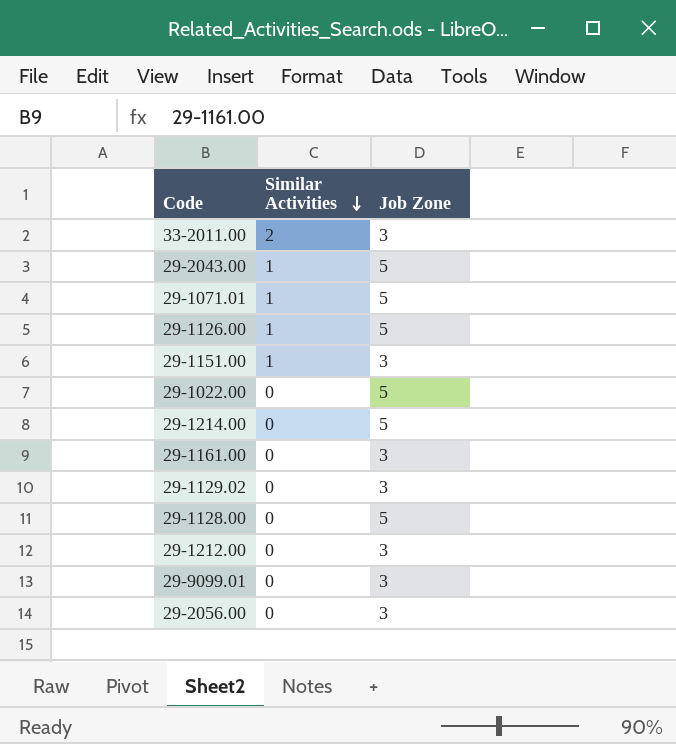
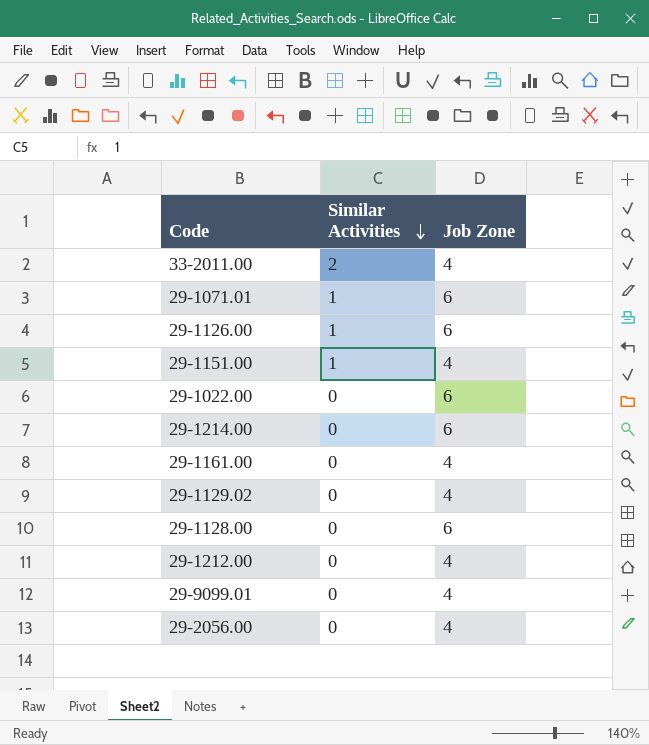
row 29-2043.00: 1 | 5 -> none
33-2011.00 | Job Zone: 3 -> 4
29-1071.01 | Job Zone: 5 -> 6
29-1126.00 | Job Zone: 5 -> 6
29-1151.00 | Job Zone: 3 -> 4
29-1022.00 | Job Zone: 5 -> 6
29-1214.00 | Job Zone: 5 -> 6
29-1161.00 | Job Zone: 3 -> 4
29-1129.02 | Job Zone: 3 -> 4
29-1128.00 | Job Zone: 5 -> 6
29-1212.00 | Job Zone: 3 -> 4
29-9099.01 | Job Zone: 3 -> 4
29-2056.00 | Job Zone: 3 -> 4

